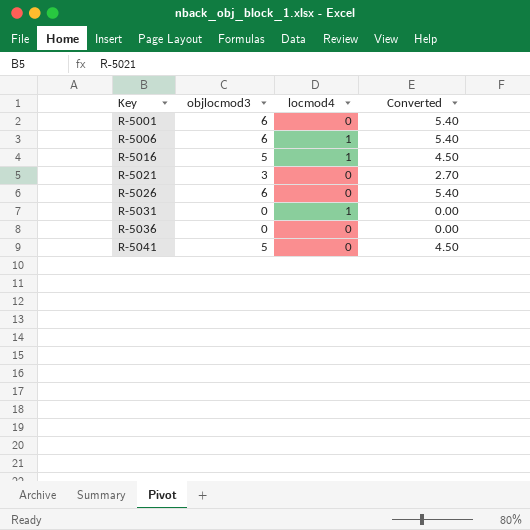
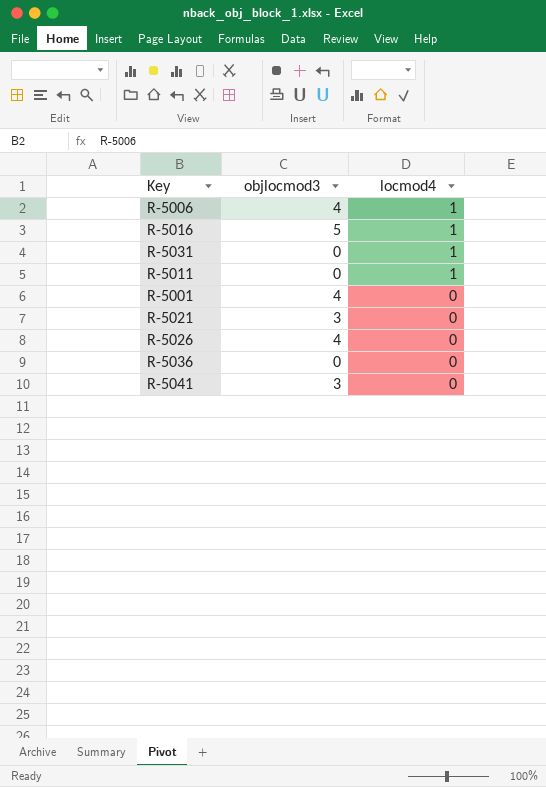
row order: Key ascending -> locmod4 descending
column Converted | formula: [objlocmod3] * 0.9 -> none
R-5006 | objlocmod3: 6 -> 4
row R-5011: none -> 0 | 1
R-5001 | objlocmod3: 6 -> 4
R-5026 | objlocmod3: 6 -> 4
R-5041 | objlocmod3: 5 -> 3

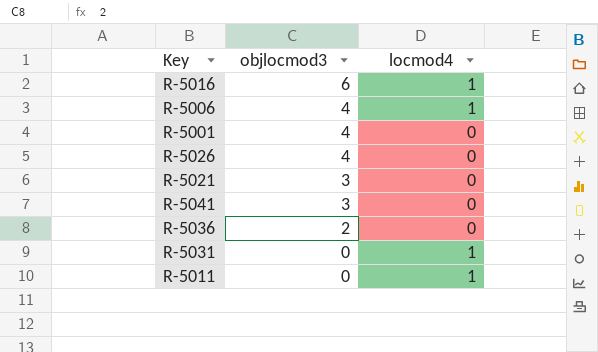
row order: locmod4 descending -> objlocmod3 descending
R-5016 | objlocmod3: 5 -> 6
R-5036 | objlocmod3: 0 -> 2

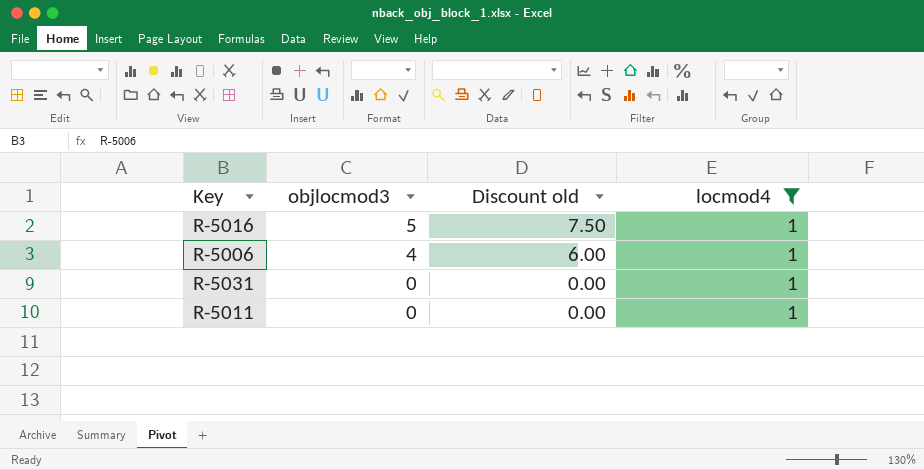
filter: none -> locmod4 = 1
column Discount old | formula: none -> [objlocmod3] * 1.5
R-5016 | objlocmod3: 6 -> 5

